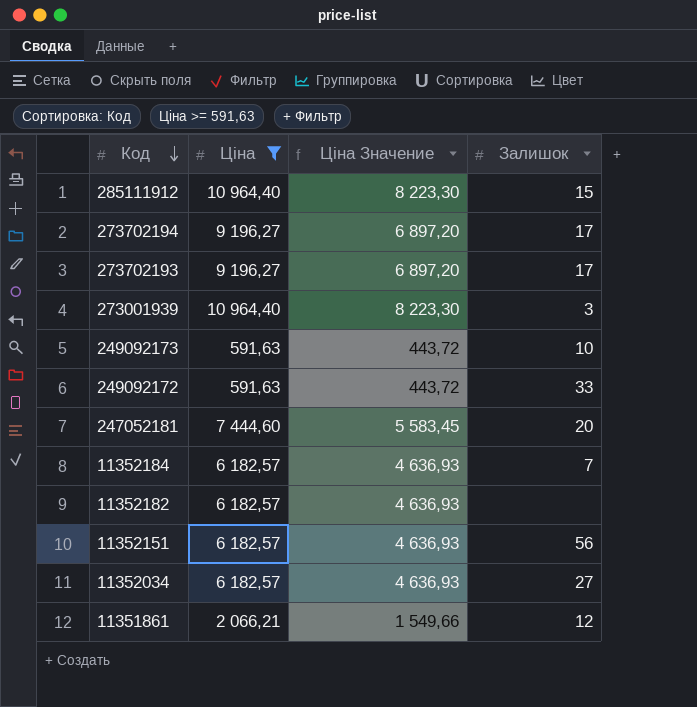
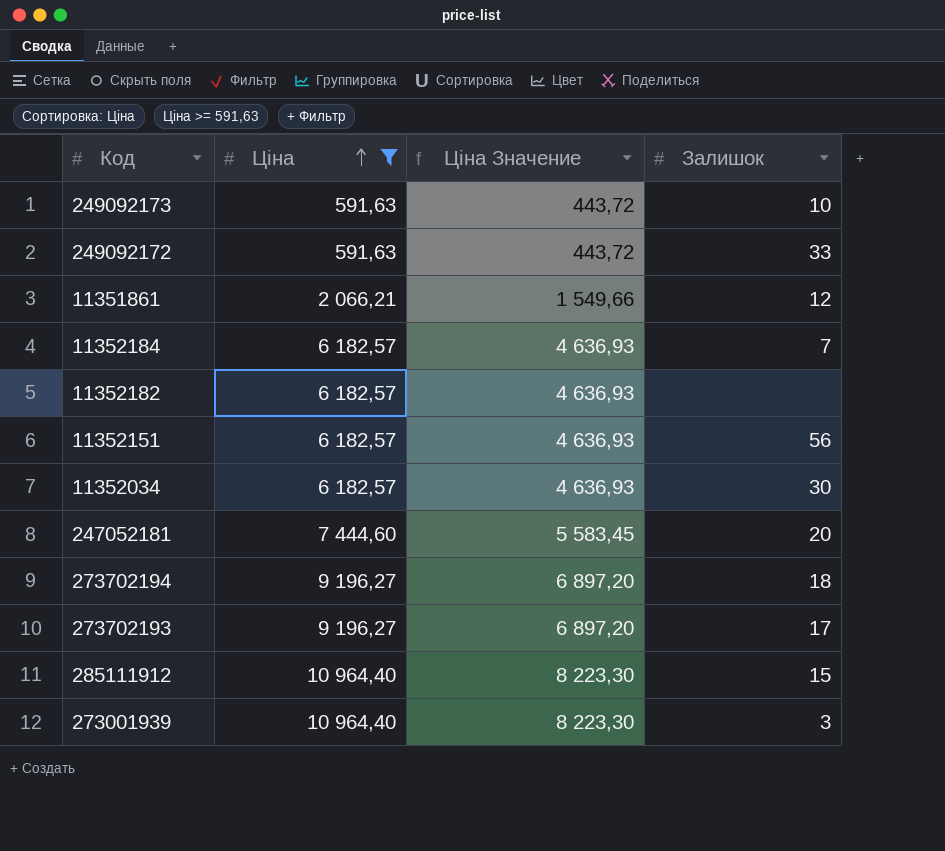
row order: Код descending -> Ціна ascending
11352034 | Залишок: 27 -> 30
273702194 | Залишок: 17 -> 18

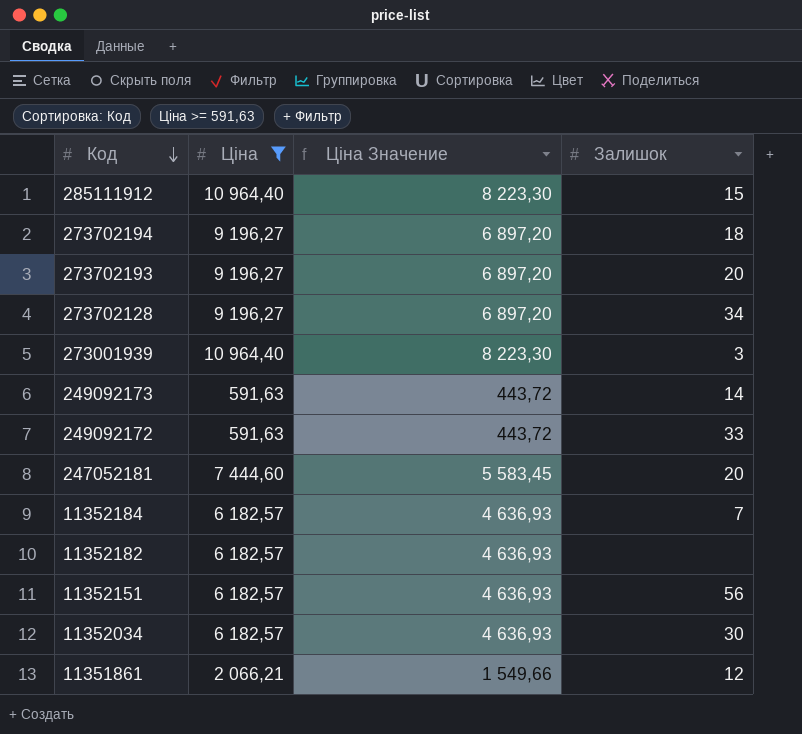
row order: Ціна ascending -> Код descending
273702193 | Залишок: 17 -> 20
row 273702128: none -> 9 196,27 | 6 897,20 | 34
249092173 | Залишок: 10 -> 14

